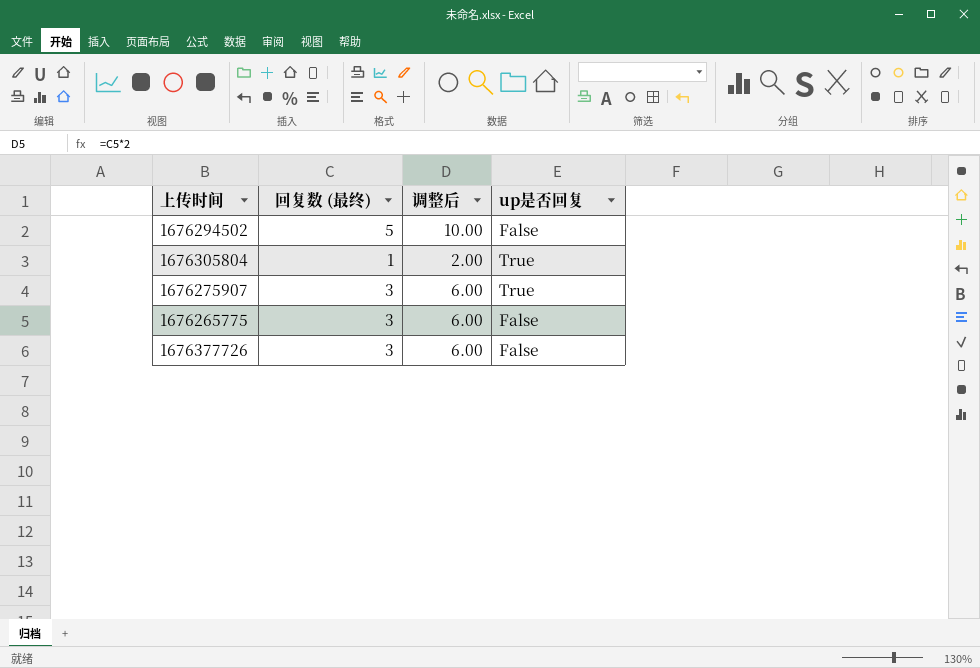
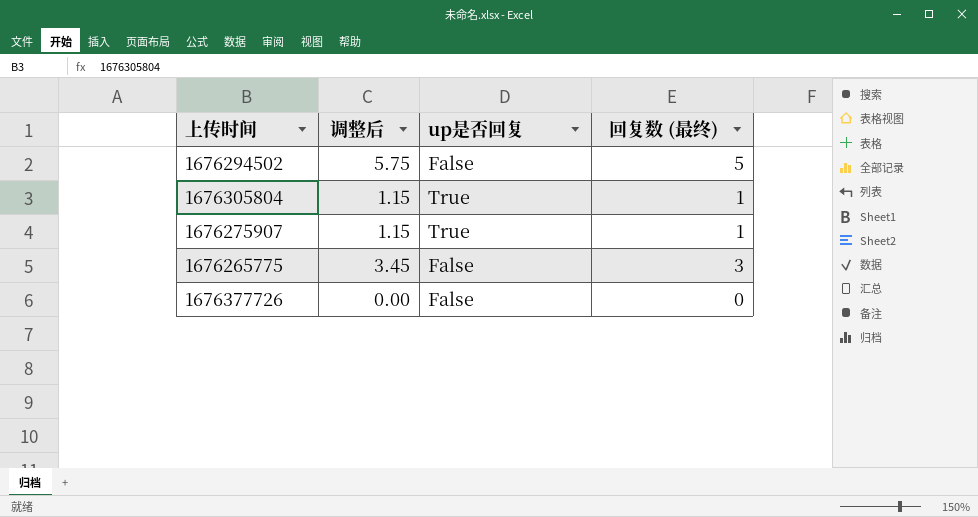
column 调整后 | formula: [回复数 (最终)] * 2 -> [回复数 (最终)] * 1.15
column 回复数 (最终) | position: 2 -> 4
1676275907 | 回复数 (最终): 3 -> 1
1676377726 | 回复数 (最终): 3 -> 0

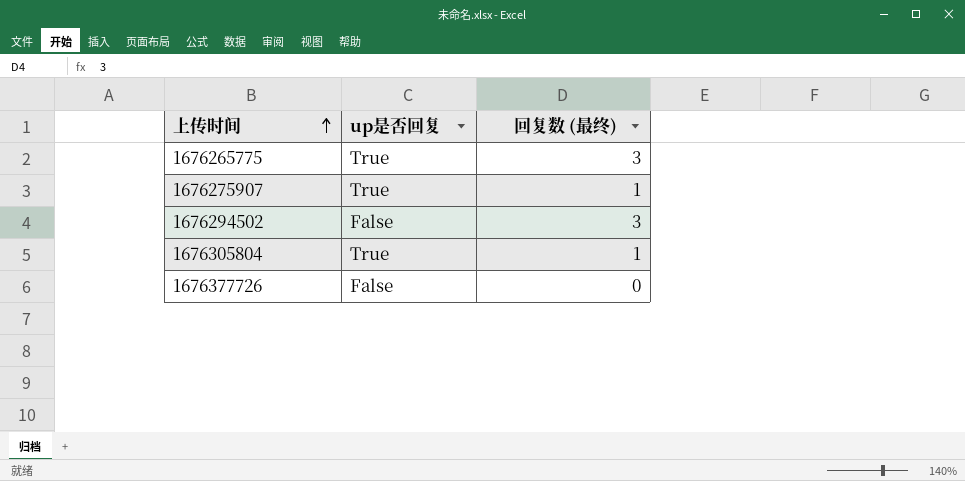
row order: none -> 上传时间 ascending
column 调整后 | formula: [回复数 (最终)] * 1.15 -> none
1676265775 | up是否回复: False -> True
1676294502 | 回复数 (最终): 5 -> 3

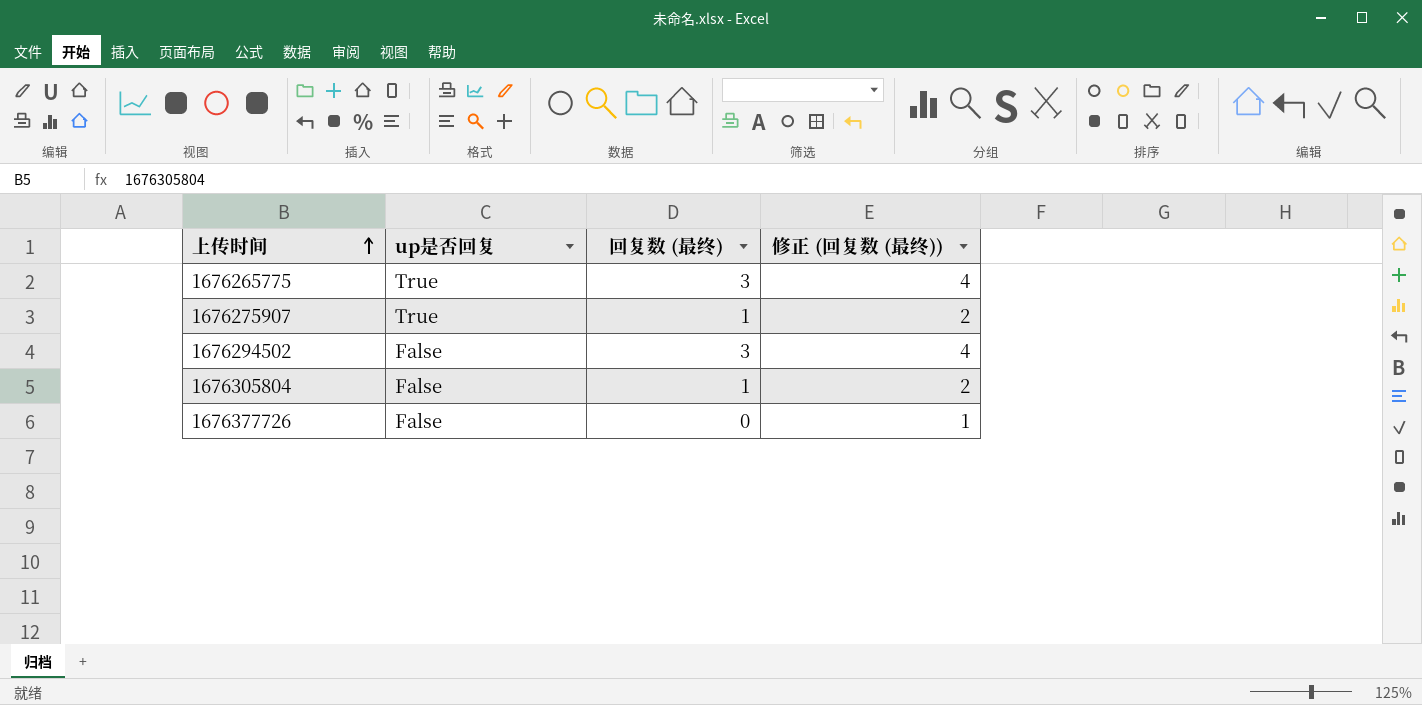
column 修正 (回复数 (最终)) | formula: none -> [回复数 (最终)] + 1
1676305804 | up是否回复: True -> False

